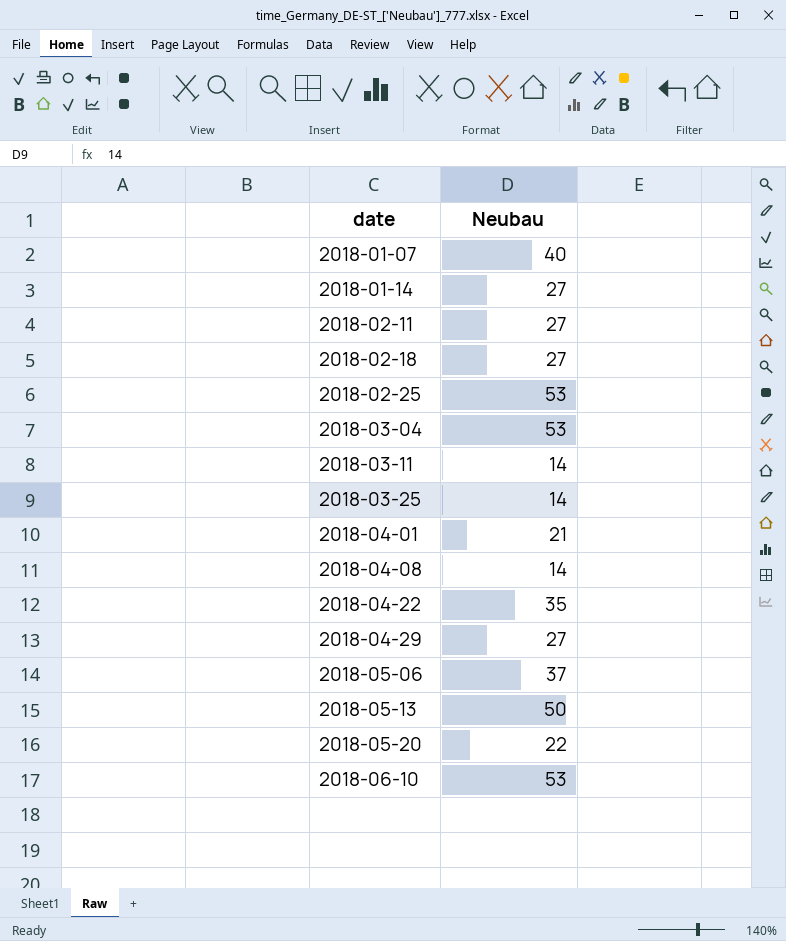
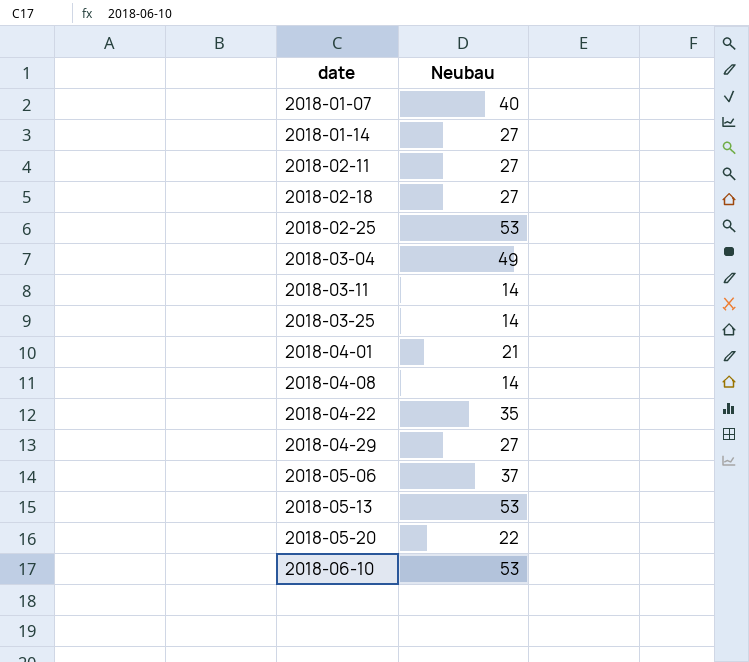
2018-03-04 | Neubau: 53 -> 49
2018-05-13 | Neubau: 50 -> 53

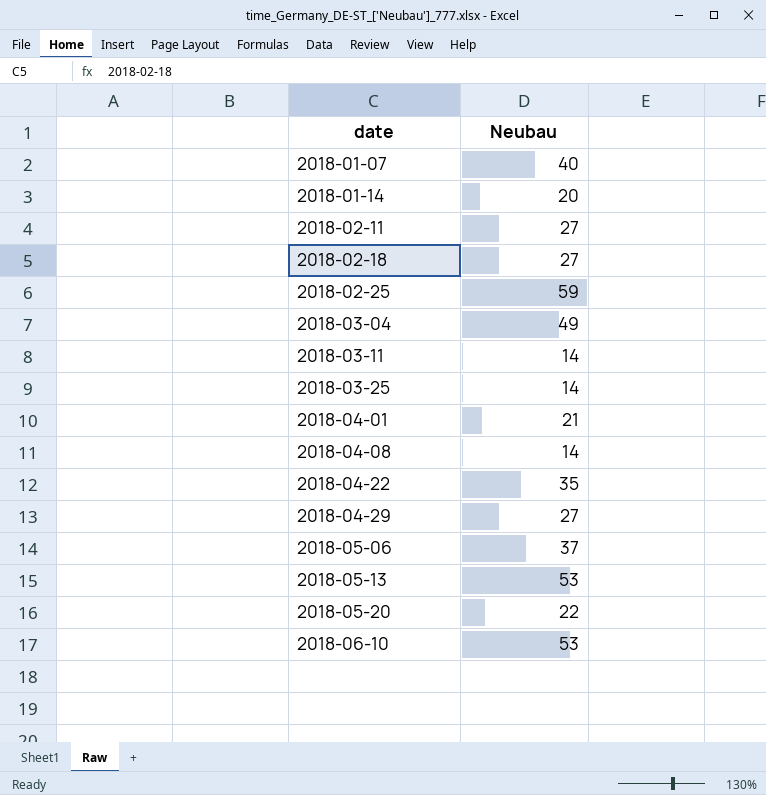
2018-01-14 | Neubau: 27 -> 20
2018-02-25 | Neubau: 53 -> 59

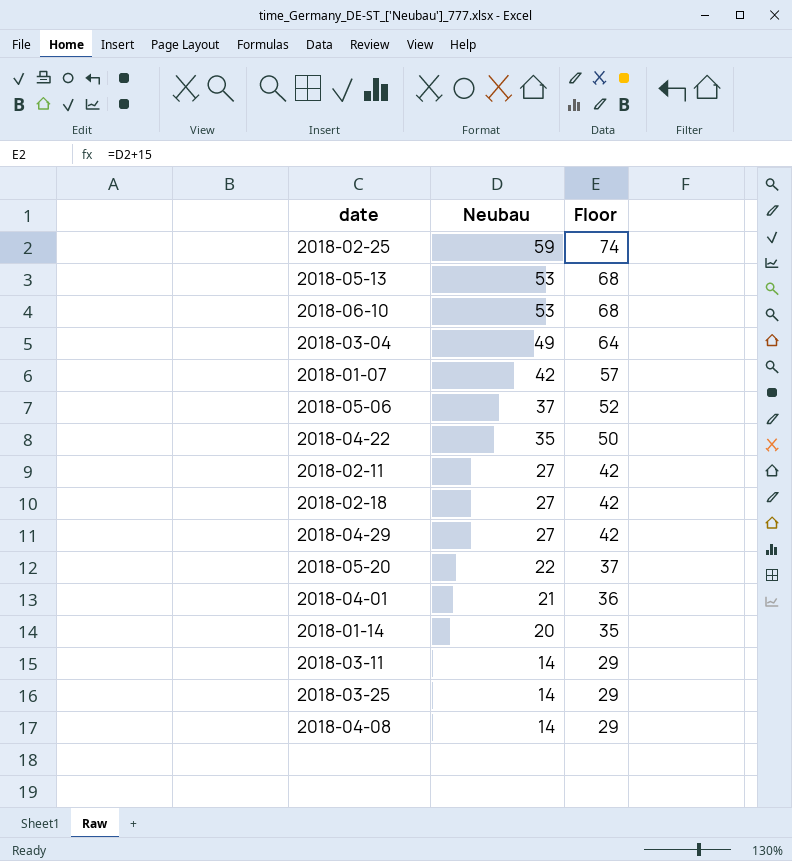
row order: date ascending -> Neubau descending
column Floor | formula: none -> [Neubau] + 15
2018-01-07 | Neubau: 40 -> 42

